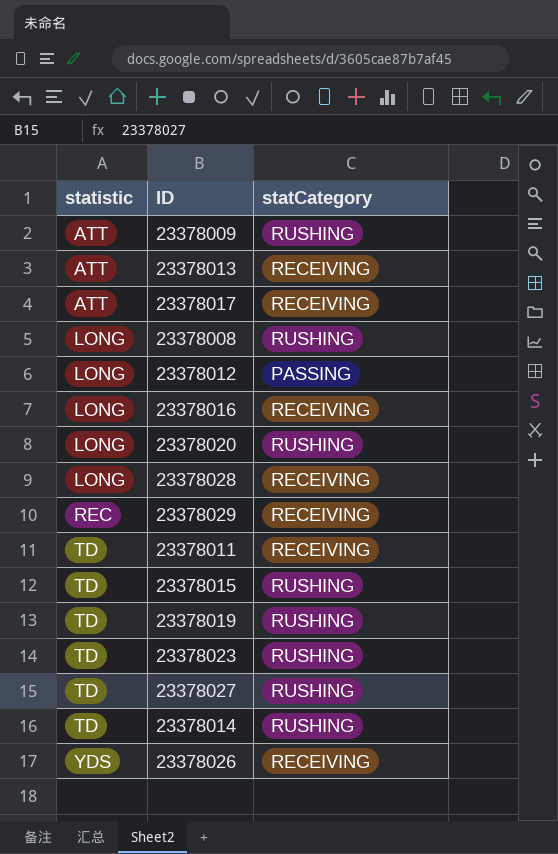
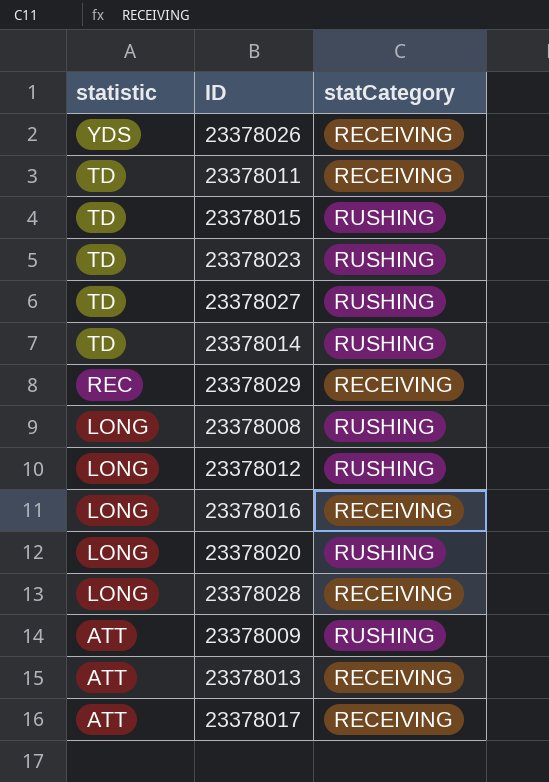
row order: statistic ascending -> statistic descending
row 23378019: TD | RUSHING -> none
23378012 | statCategory: PASSING -> RUSHING

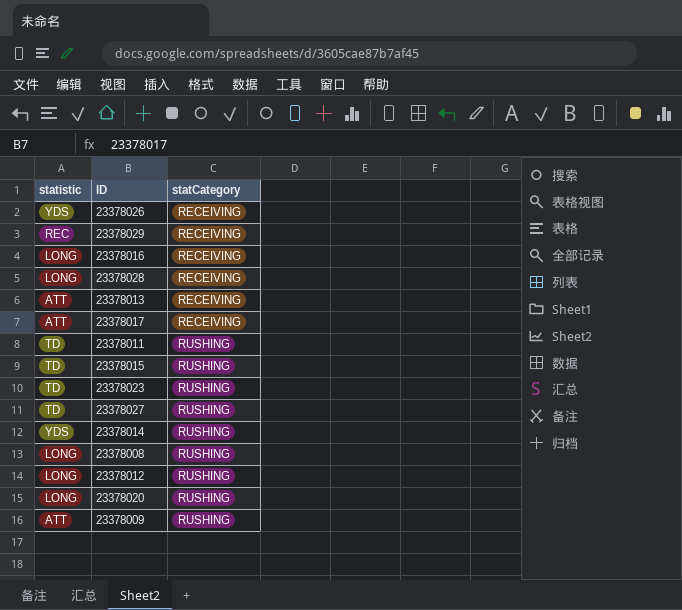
row order: statistic descending -> statCategory ascending
23378011 | statCategory: RECEIVING -> RUSHING
23378014 | statistic: TD -> YDS

